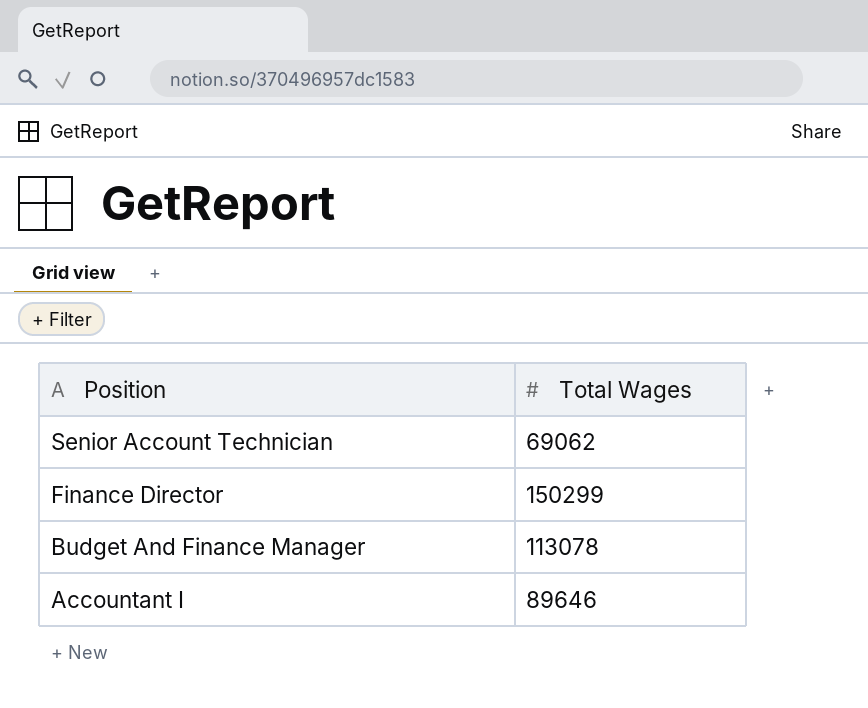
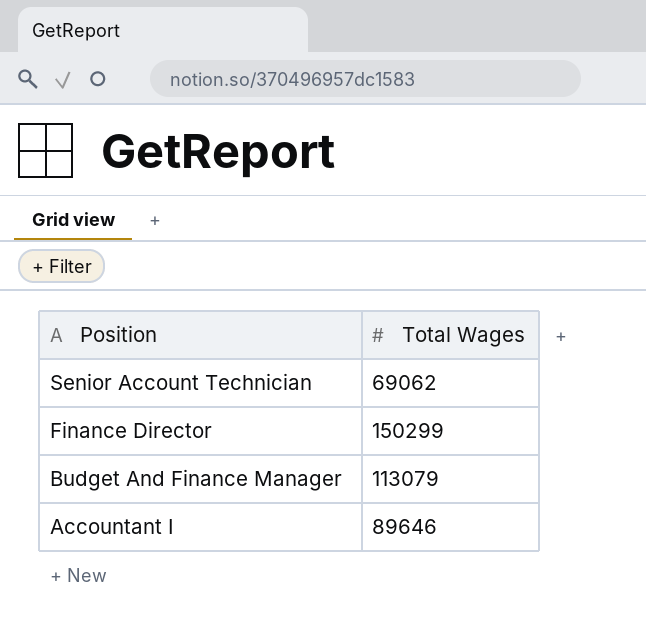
Budget And Finance Manager | Total Wages: 113078 -> 113079

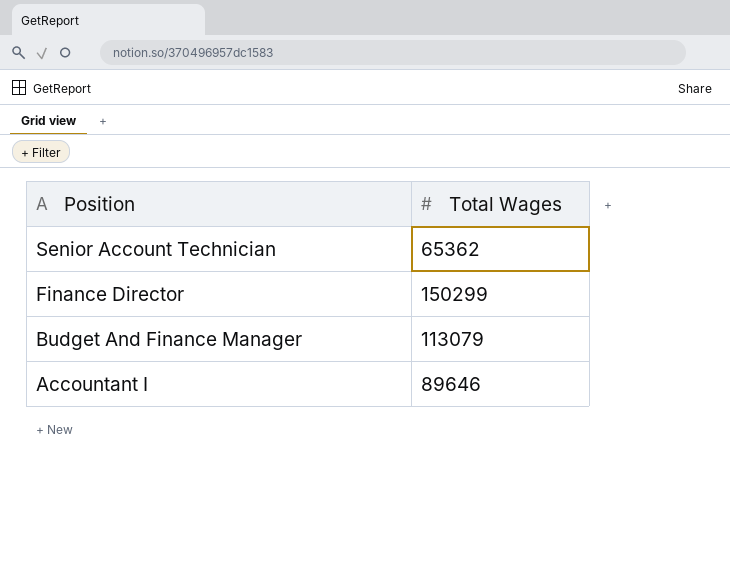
Senior Account Technician | Total Wages: 69062 -> 65362

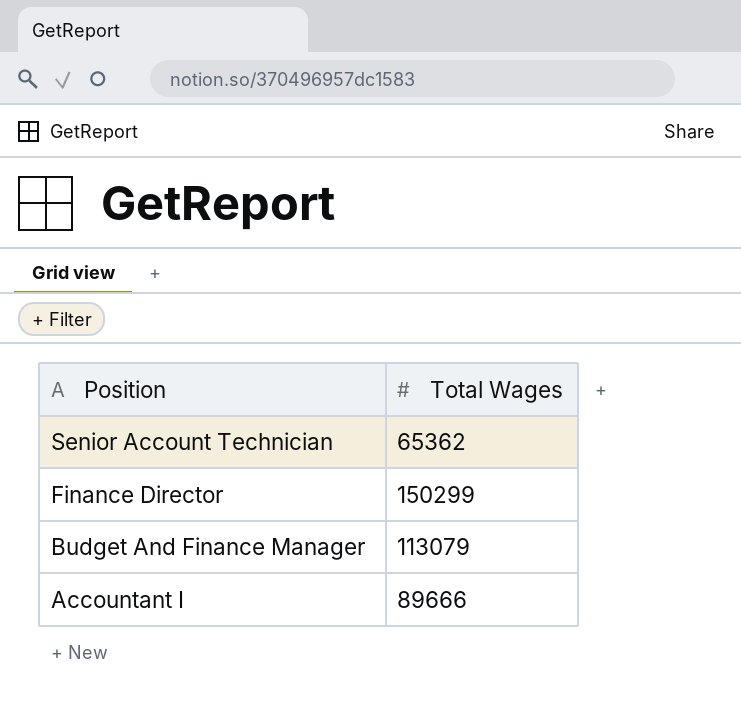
Accountant I | Total Wages: 89646 -> 89666

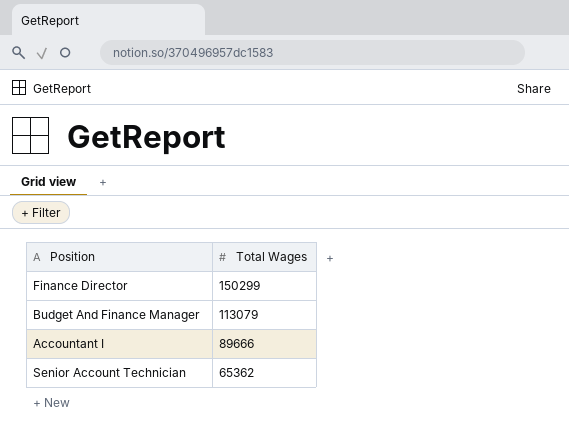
row order: Position descending -> Total Wages descending

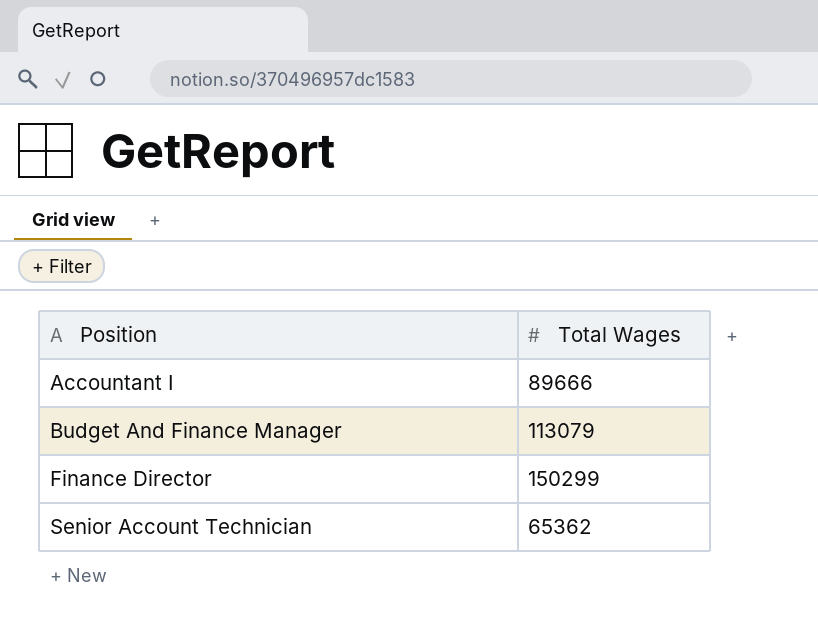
row order: Total Wages descending -> Position ascending

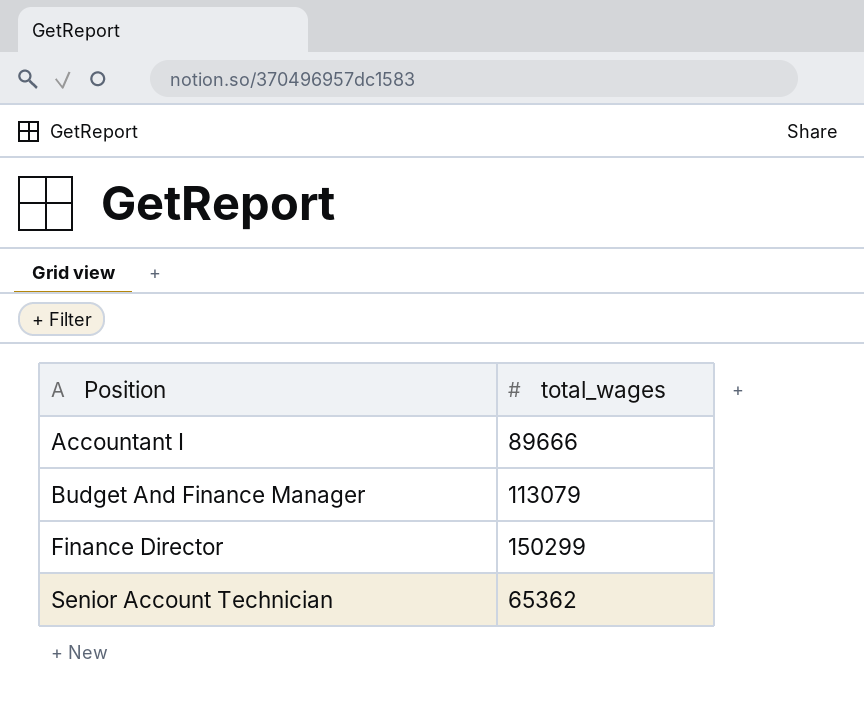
column name: Total Wages -> total_wages

